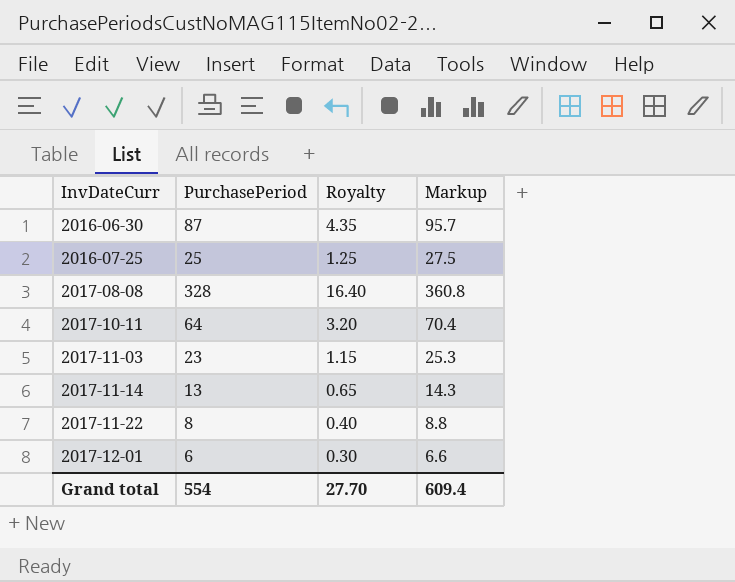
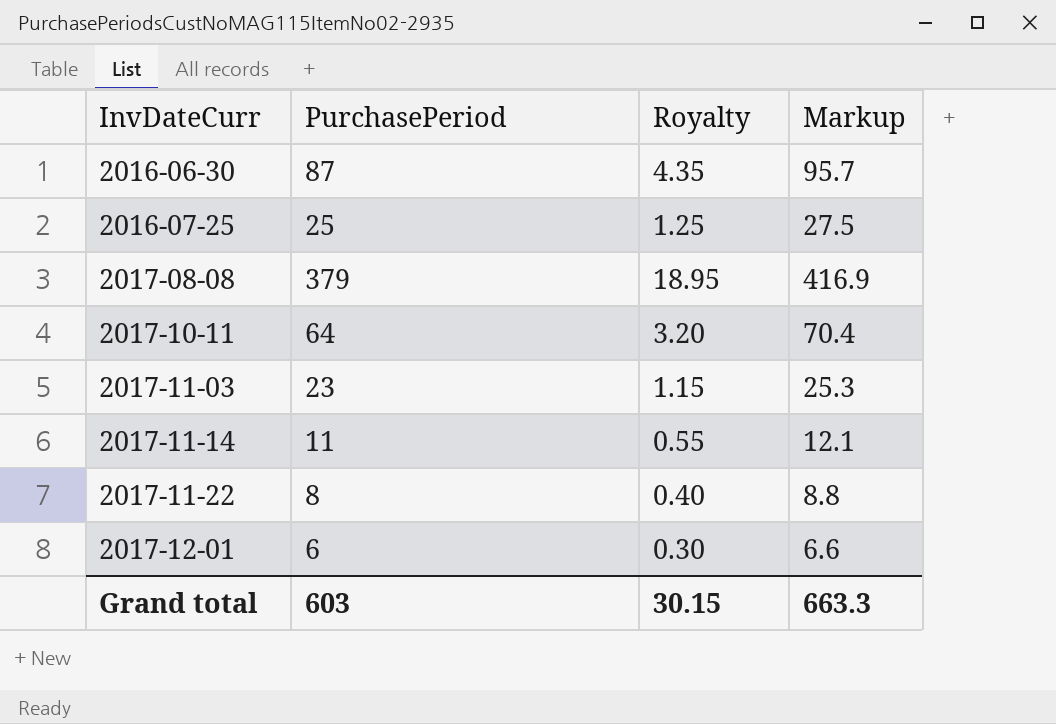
2017-08-08 | PurchasePeriod: 328 -> 379
2017-08-08 | Royalty: 16.40 -> 18.95
2017-08-08 | Markup: 360.8 -> 416.9
2017-11-14 | PurchasePeriod: 13 -> 11
2017-11-14 | Royalty: 0.65 -> 0.55
2017-11-14 | Markup: 14.3 -> 12.1
Grand total | PurchasePeriod: 554 -> 603
Grand total | Royalty: 27.70 -> 30.15
Grand total | Markup: 609.4 -> 663.3

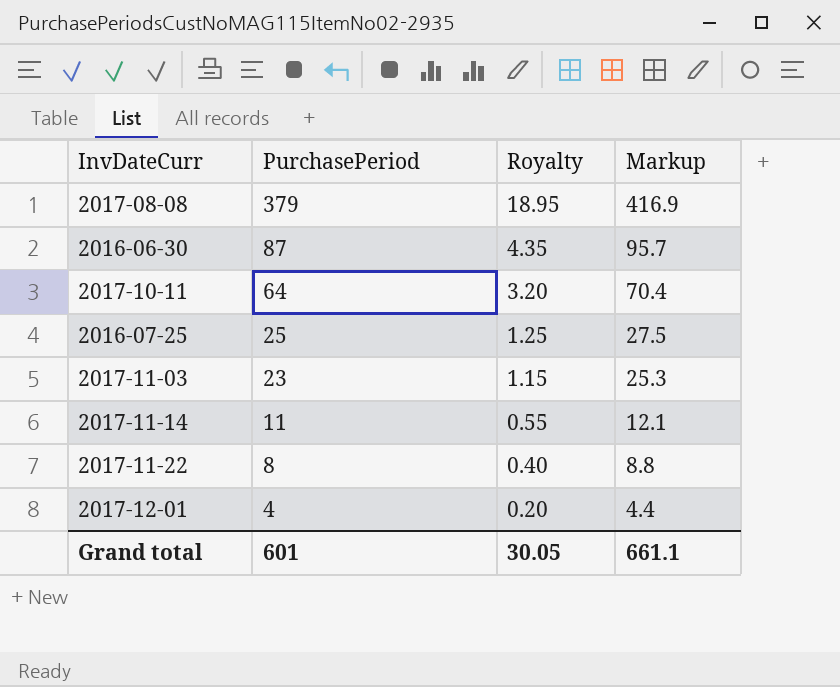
row order: InvDateCurr ascending -> PurchasePeriod descending
2017-12-01 | PurchasePeriod: 6 -> 4
2017-12-01 | Royalty: 0.30 -> 0.20
2017-12-01 | Markup: 6.6 -> 4.4
Grand total | PurchasePeriod: 603 -> 601
Grand total | Royalty: 30.15 -> 30.05
Grand total | Markup: 663.3 -> 661.1

